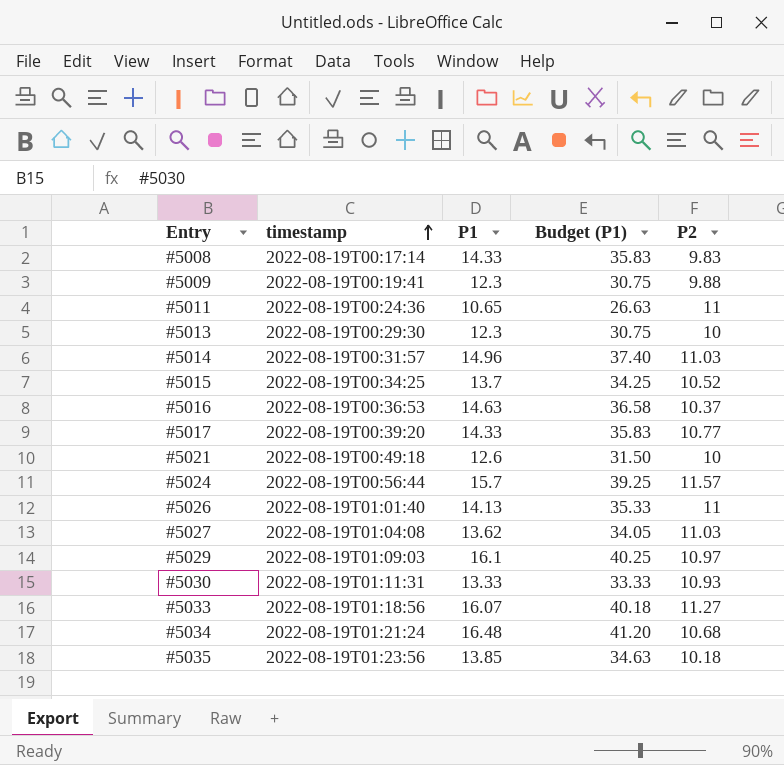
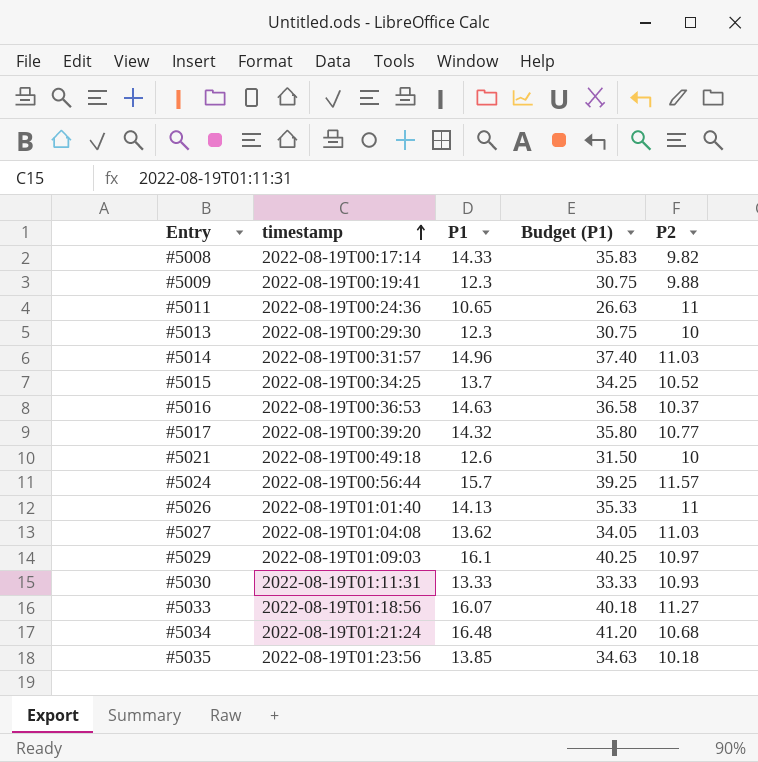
#5008 | P2: 9.83 -> 9.82
#5017 | P1: 14.33 -> 14.32
#5017 | Budget (P1): 35.83 -> 35.80

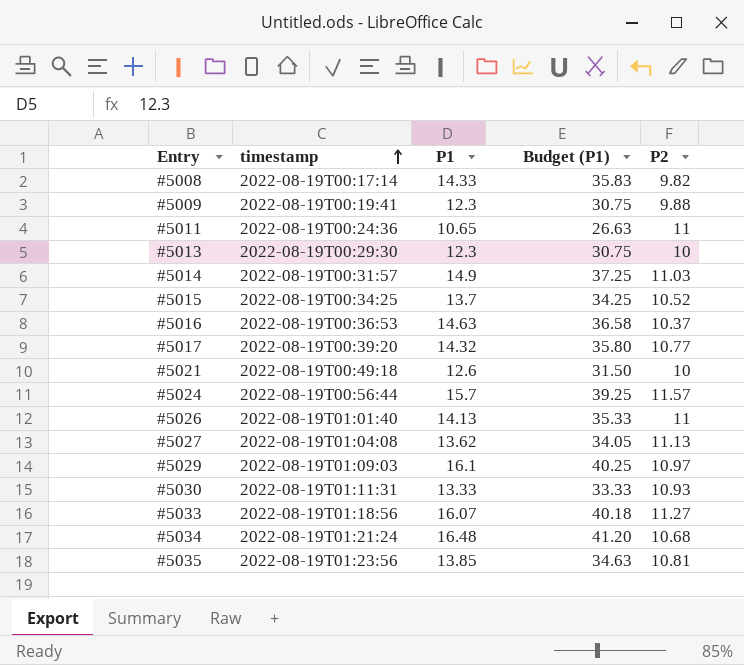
#5014 | P1: 14.96 -> 14.9
#5014 | Budget (P1): 37.40 -> 37.25
#5027 | P2: 11.03 -> 11.13
#5035 | P2: 10.18 -> 10.81

